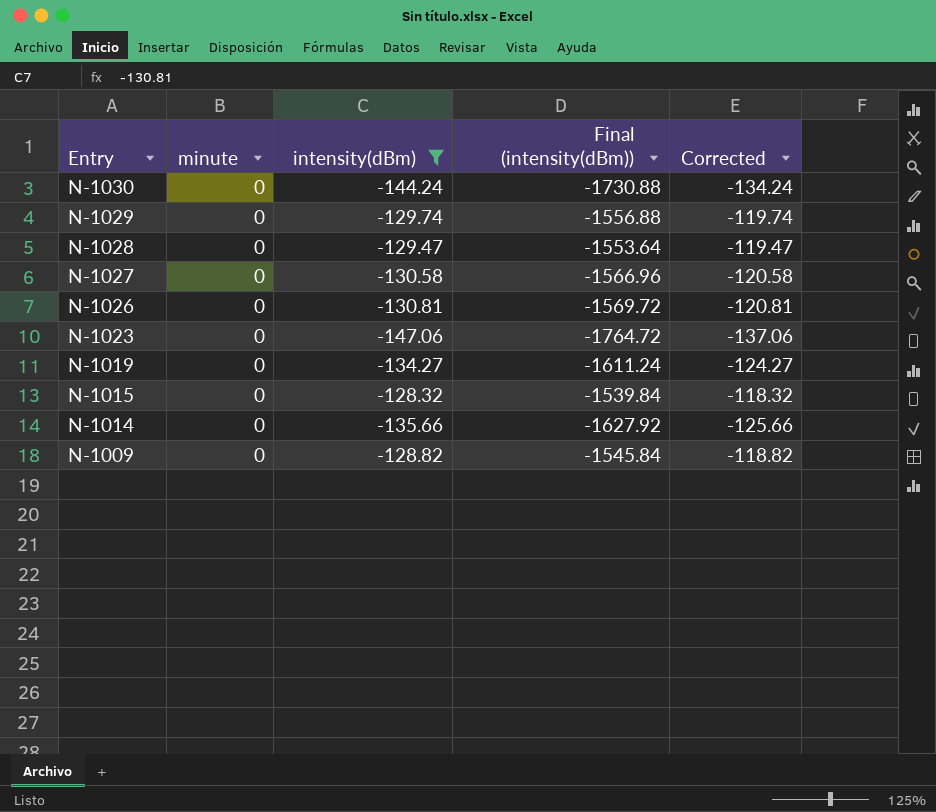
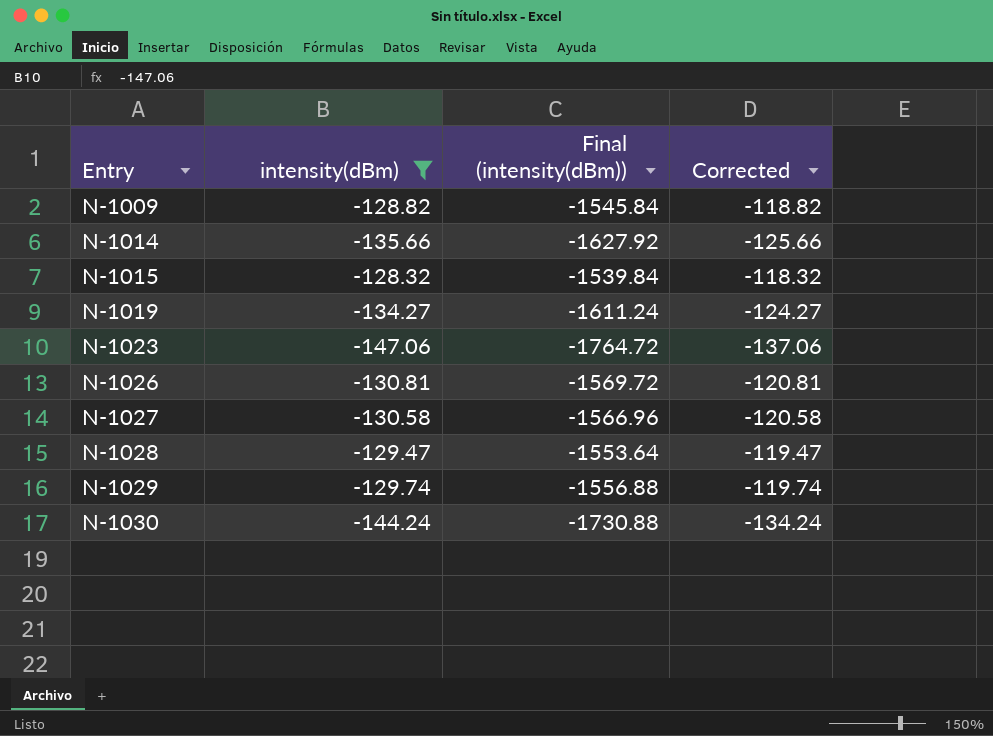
row order: Entry descending -> Entry ascending
column minute | position: 2 -> none

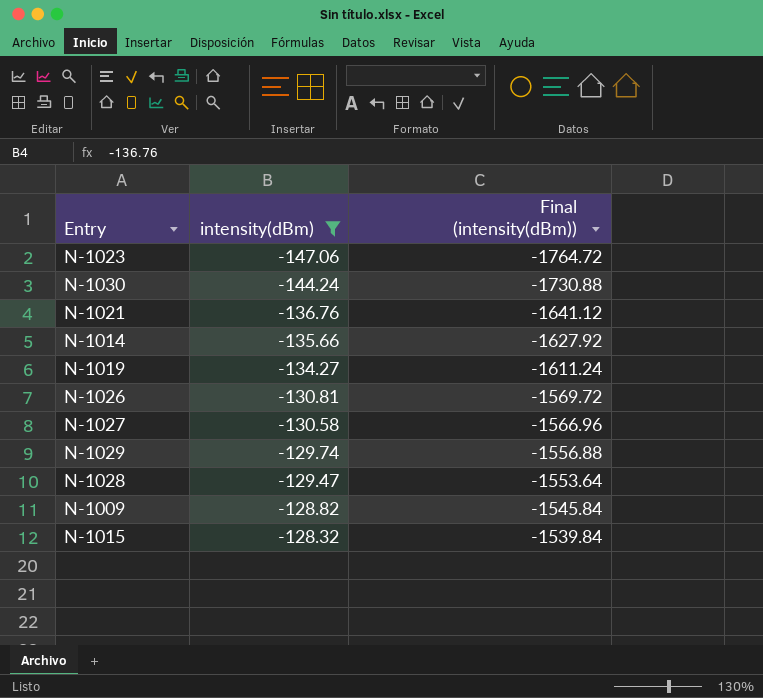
row order: Entry ascending -> intensity(dBm) ascending
column Corrected | formula: [intensity(dBm)] + 10 -> none
row N-1021: none -> -136.76 | -1641.12

